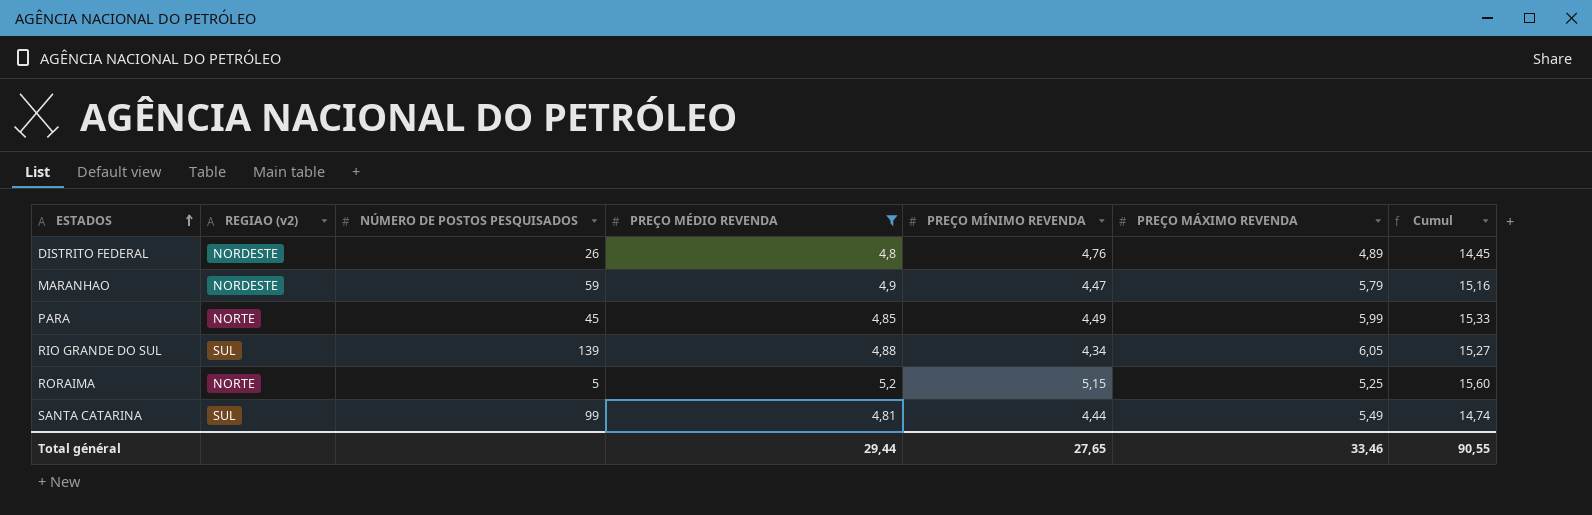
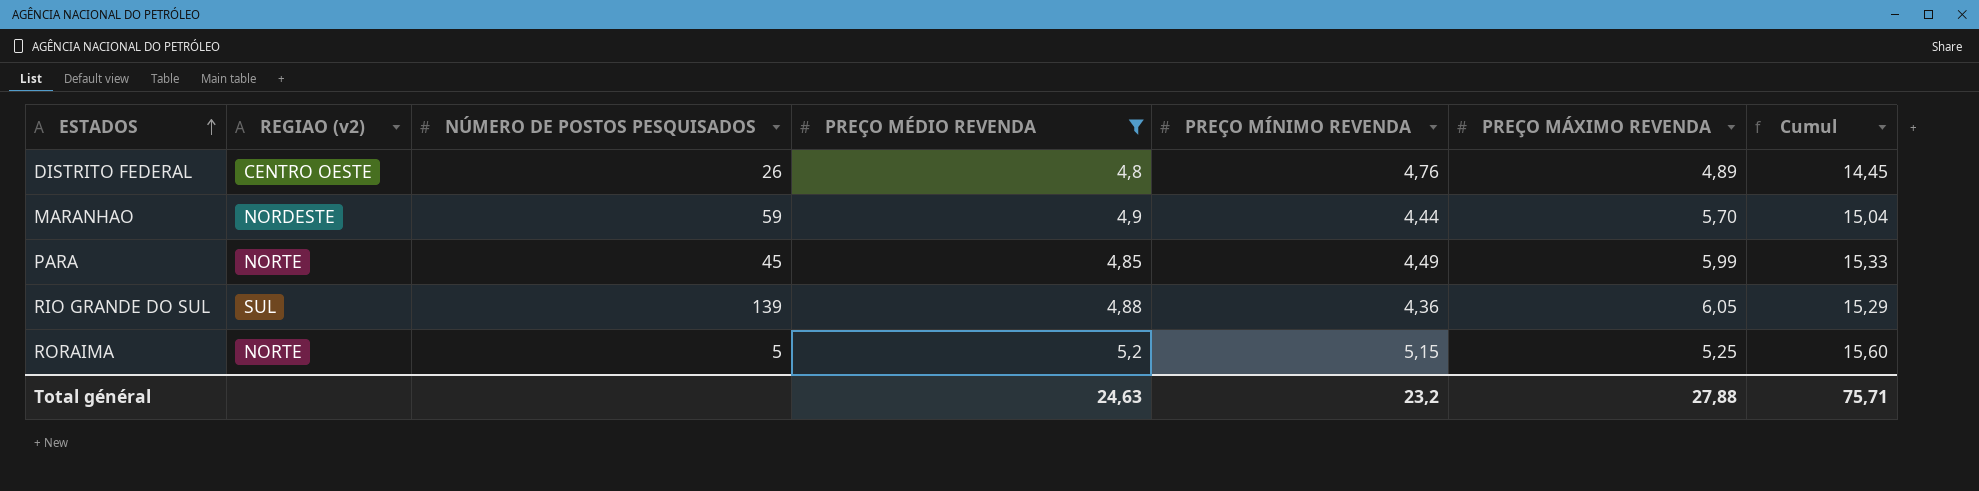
row SANTA CATARINA: SUL | 99 | 4,81 | 4,44 | 5,49 | 14,74 -> none
DISTRITO FEDERAL | REGIAO (v2): NORDESTE -> CENTRO OESTE
MARANHAO | PREÇO MÍNIMO REVENDA: 4,47 -> 4,44
MARANHAO | PREÇO MÁXIMO REVENDA: 5,79 -> 5,70
MARANHAO | Cumul: 15,16 -> 15,04
RIO GRANDE DO SUL | PREÇO MÍNIMO REVENDA: 4,34 -> 4,36
RIO GRANDE DO SUL | Cumul: 15,27 -> 15,29
Total général | PREÇO MÉDIO REVENDA: 29,44 -> 24,63
Total général | PREÇO MÍNIMO REVENDA: 27,65 -> 23,2
Total général | PREÇO MÁXIMO REVENDA: 33,46 -> 27,88
Total général | Cumul: 90,55 -> 75,71

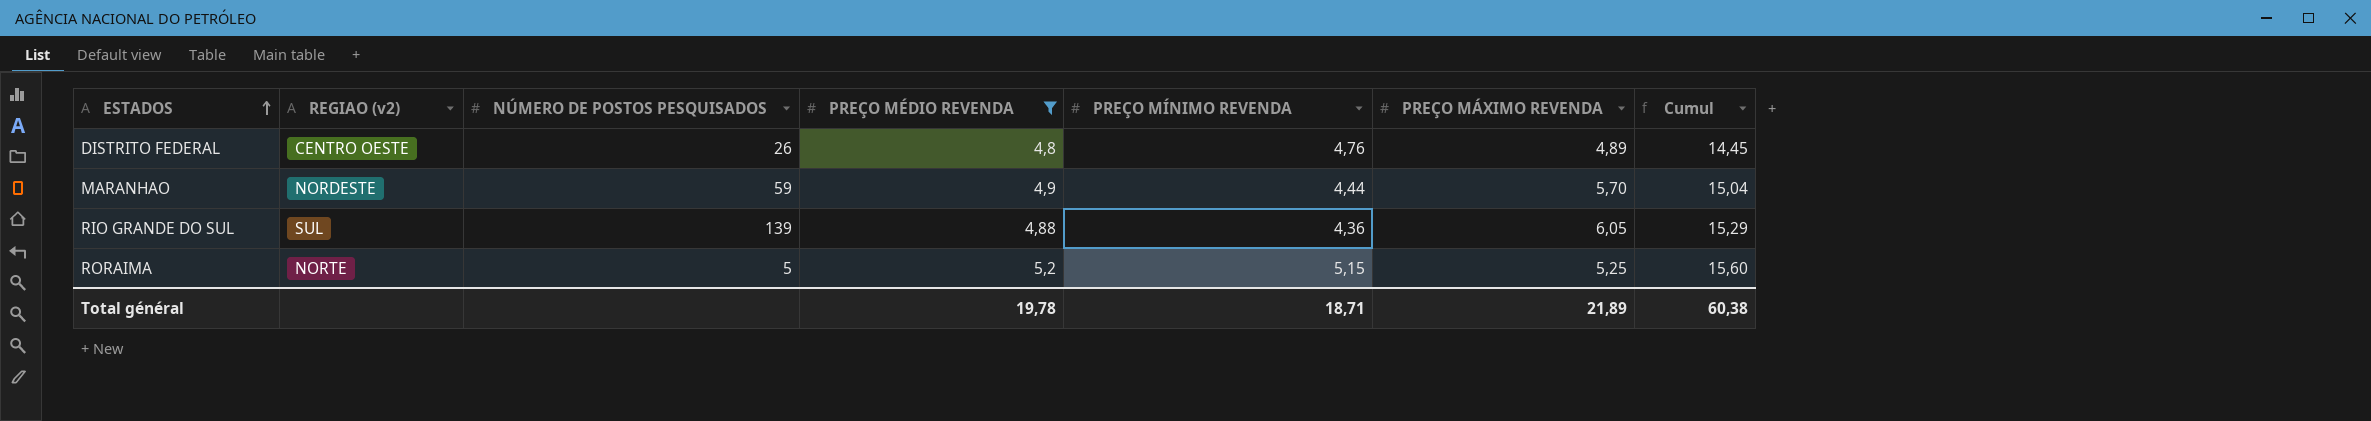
row PARA: NORTE | 45 | 4,85 | 4,49 | 5,99 | 15,33 -> none
Total général | PREÇO MÉDIO REVENDA: 24,63 -> 19,78
Total général | PREÇO MÍNIMO REVENDA: 23,2 -> 18,71
Total général | PREÇO MÁXIMO REVENDA: 27,88 -> 21,89
Total général | Cumul: 75,71 -> 60,38

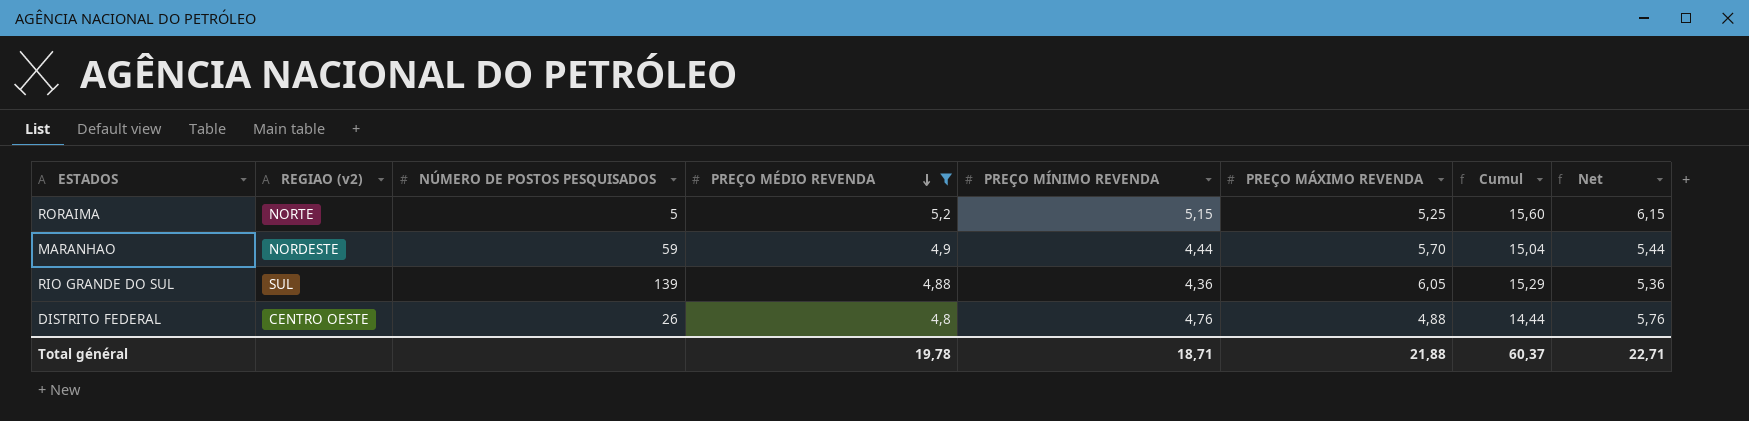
row order: ESTADOS ascending -> PREÇO MÉDIO REVENDA descending
column Net | formula: none -> [PREÇO MÍNIMO REVENDA] + 1
DISTRITO FEDERAL | PREÇO MÁXIMO REVENDA: 4,89 -> 4,88
DISTRITO FEDERAL | Cumul: 14,45 -> 14,44
Total général | PREÇO MÁXIMO REVENDA: 21,89 -> 21,88
Total général | Cumul: 60,38 -> 60,37

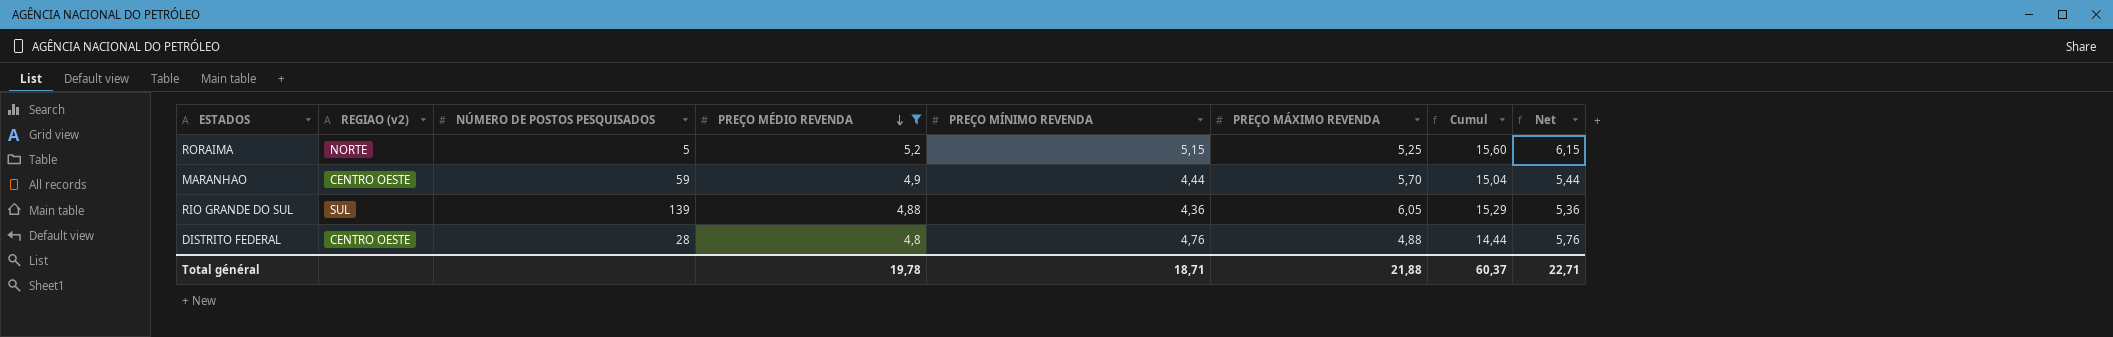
MARANHAO | REGIAO (v2): NORDESTE -> CENTRO OESTE
DISTRITO FEDERAL | NÚMERO DE POSTOS PESQUISADOS: 26 -> 28

